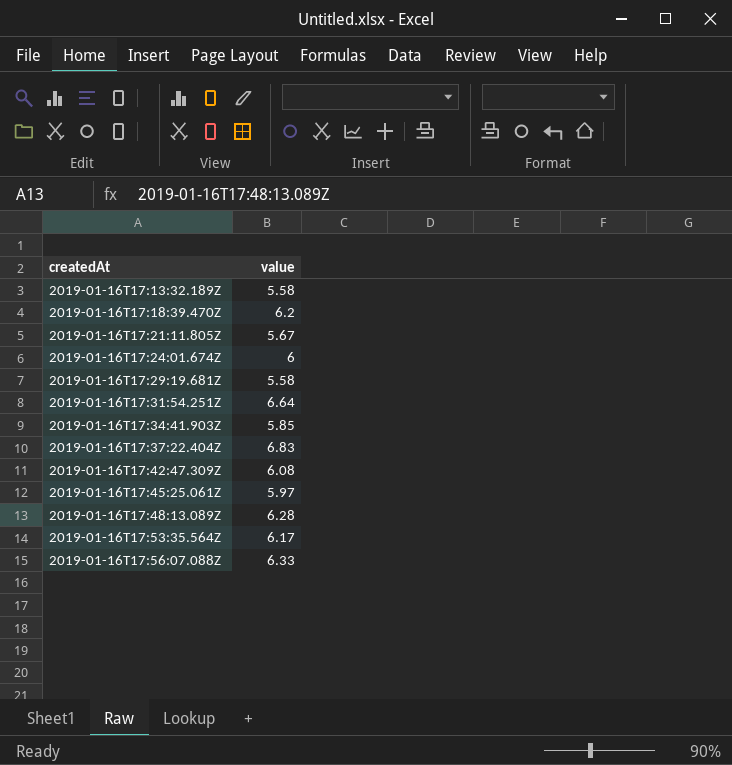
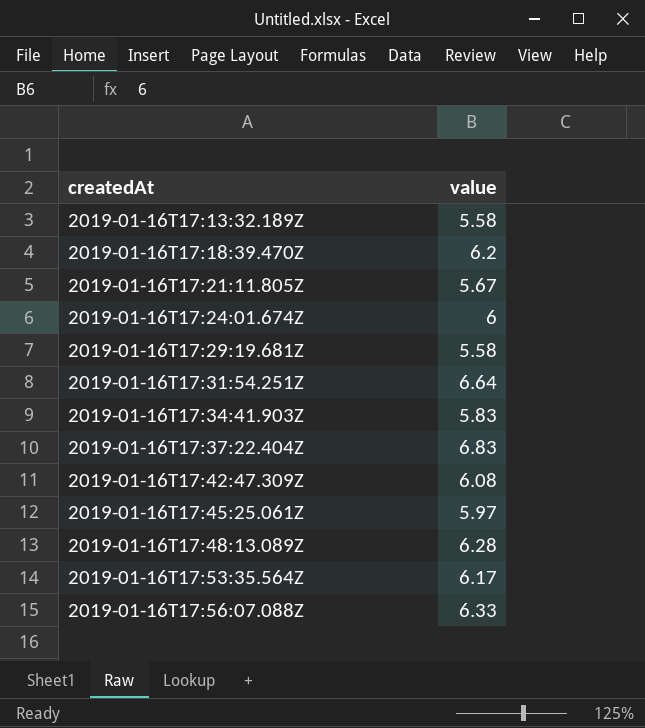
2019-01-16T17:34:41.903Z | value: 5.85 -> 5.83

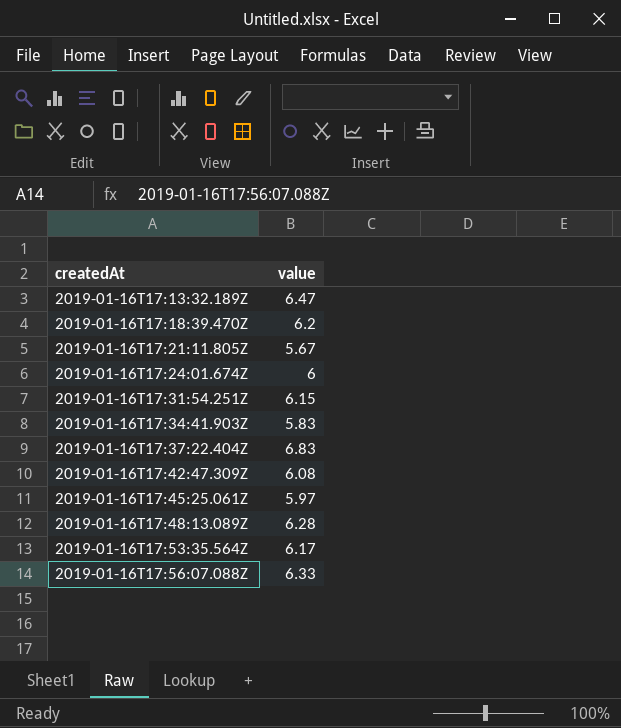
row 2019-01-16T17:29:19.681Z: 5.58 -> none
2019-01-16T17:13:32.189Z | value: 5.58 -> 6.47
2019-01-16T17:31:54.251Z | value: 6.64 -> 6.15

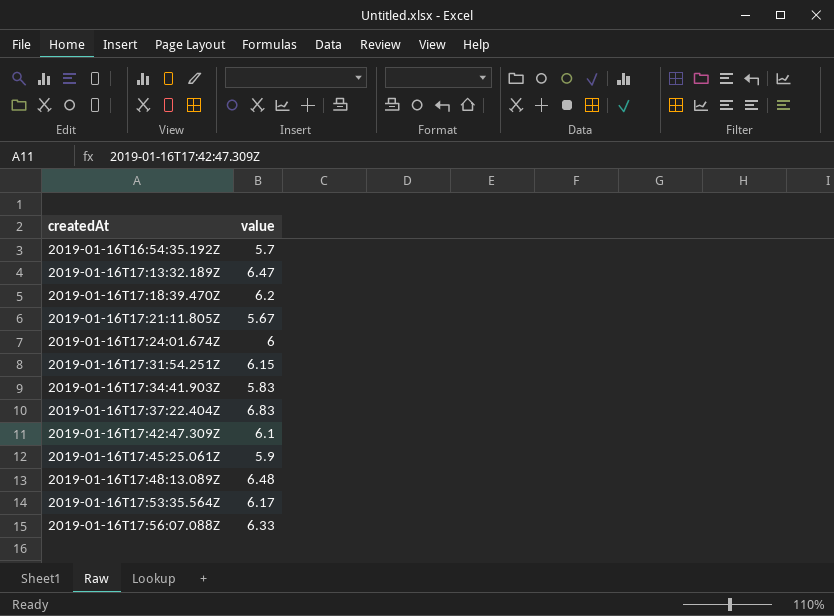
row 2019-01-16T16:54:35.192Z: none -> 5.7
2019-01-16T17:42:47.309Z | value: 6.08 -> 6.1
2019-01-16T17:45:25.061Z | value: 5.97 -> 5.9
2019-01-16T17:48:13.089Z | value: 6.28 -> 6.48

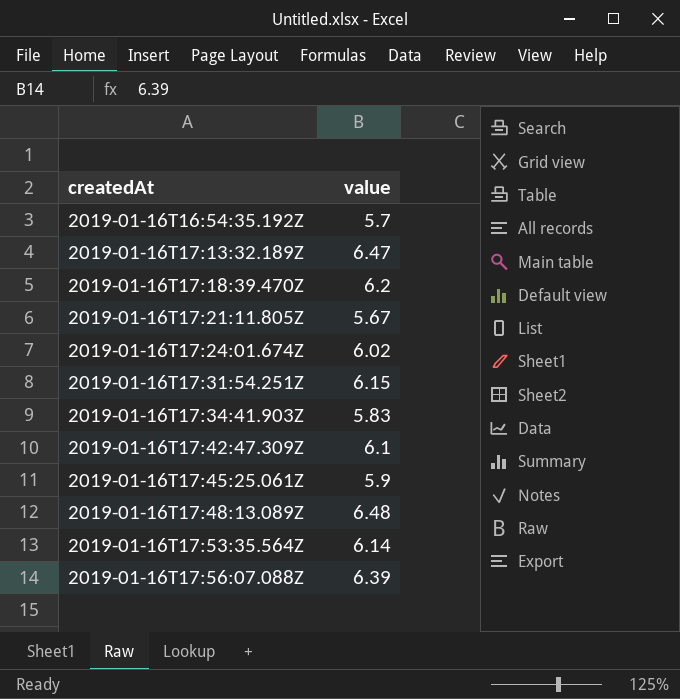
row 2019-01-16T17:37:22.404Z: 6.83 -> none
2019-01-16T17:24:01.674Z | value: 6 -> 6.02
2019-01-16T17:53:35.564Z | value: 6.17 -> 6.14
2019-01-16T17:56:07.088Z | value: 6.33 -> 6.39

